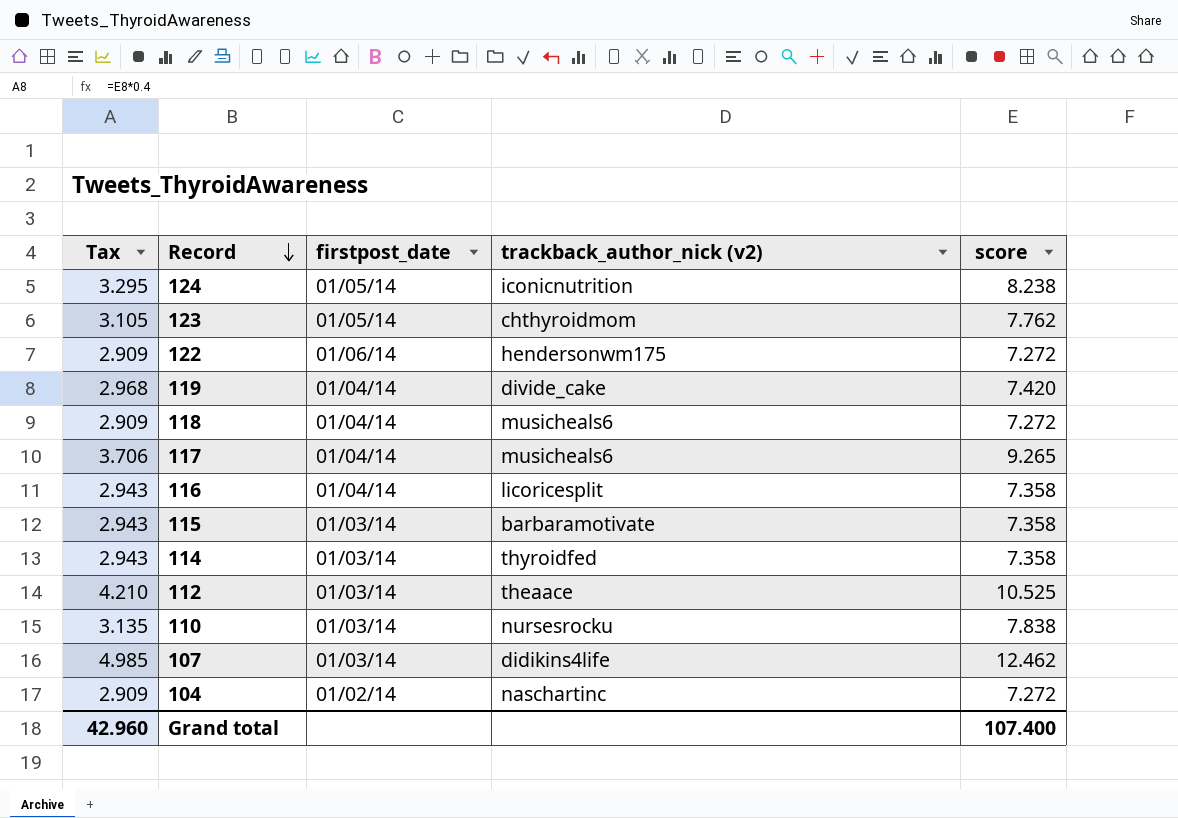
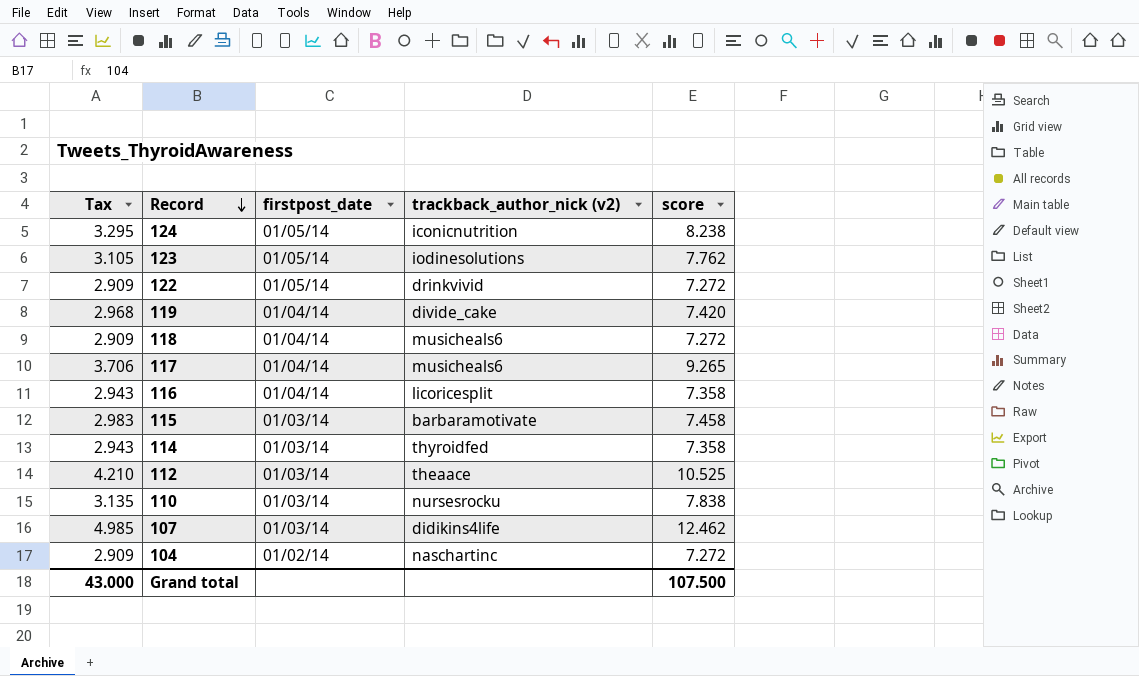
123 | trackback_author_nick (v2): chthyroidmom -> iodinesolutions
122 | firstpost_date: 01/06/14 -> 01/05/14
122 | trackback_author_nick (v2): hendersonwm175 -> drinkvivid
115 | Tax: 2.943 -> 2.983
115 | score: 7.358 -> 7.458
Grand total | Tax: 42.960 -> 43.000
Grand total | score: 107.400 -> 107.500

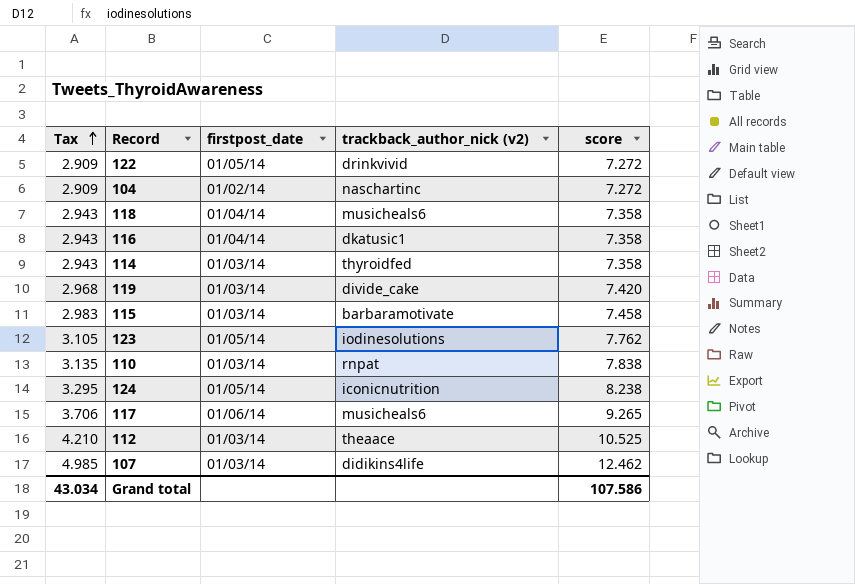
row order: Record descending -> Tax ascending
118 | Tax: 2.909 -> 2.943
118 | score: 7.272 -> 7.358
116 | trackback_author_nick (v2): licoricesplit -> dkatusic1
119 | firstpost_date: 01/04/14 -> 01/03/14
110 | trackback_author_nick (v2): nursesrocku -> rnpat
117 | firstpost_date: 01/04/14 -> 01/06/14
Grand total | Tax: 43.000 -> 43.034
Grand total | score: 107.500 -> 107.586

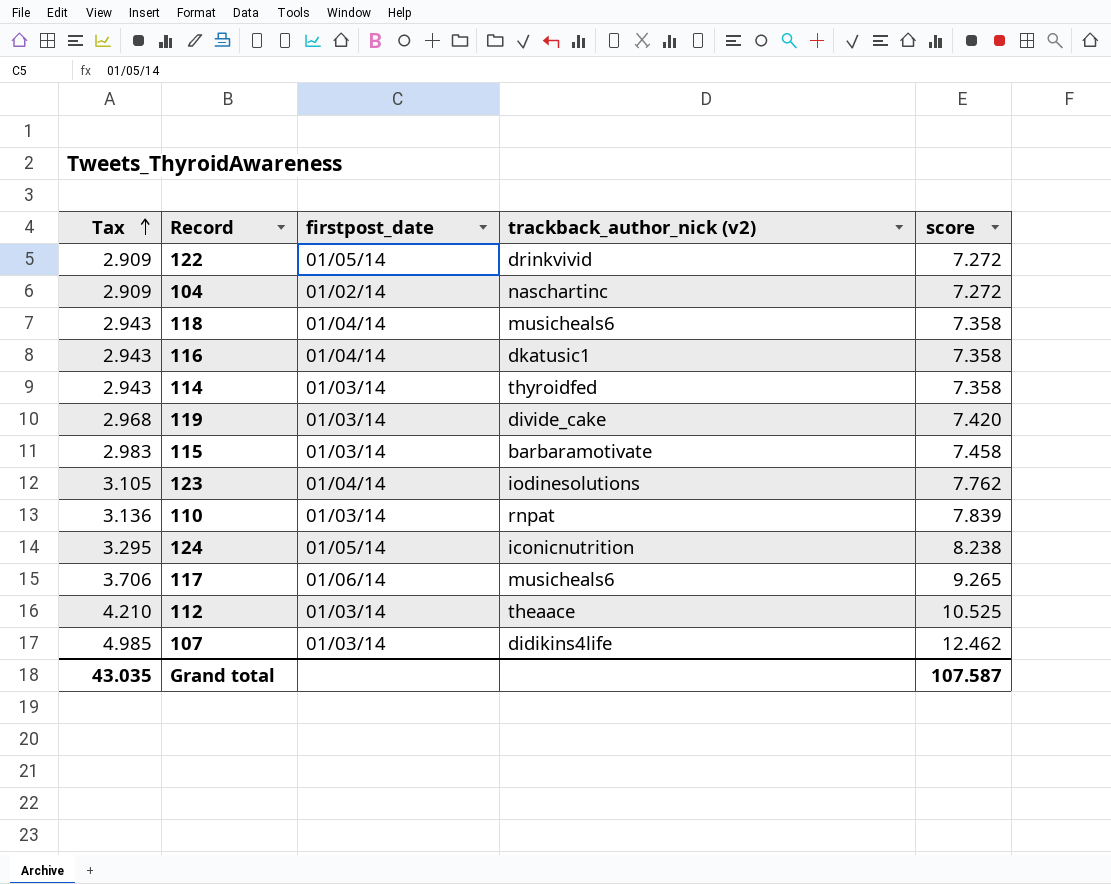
123 | firstpost_date: 01/05/14 -> 01/04/14
110 | Tax: 3.135 -> 3.136
110 | score: 7.838 -> 7.839
Grand total | Tax: 43.034 -> 43.035
Grand total | score: 107.586 -> 107.587

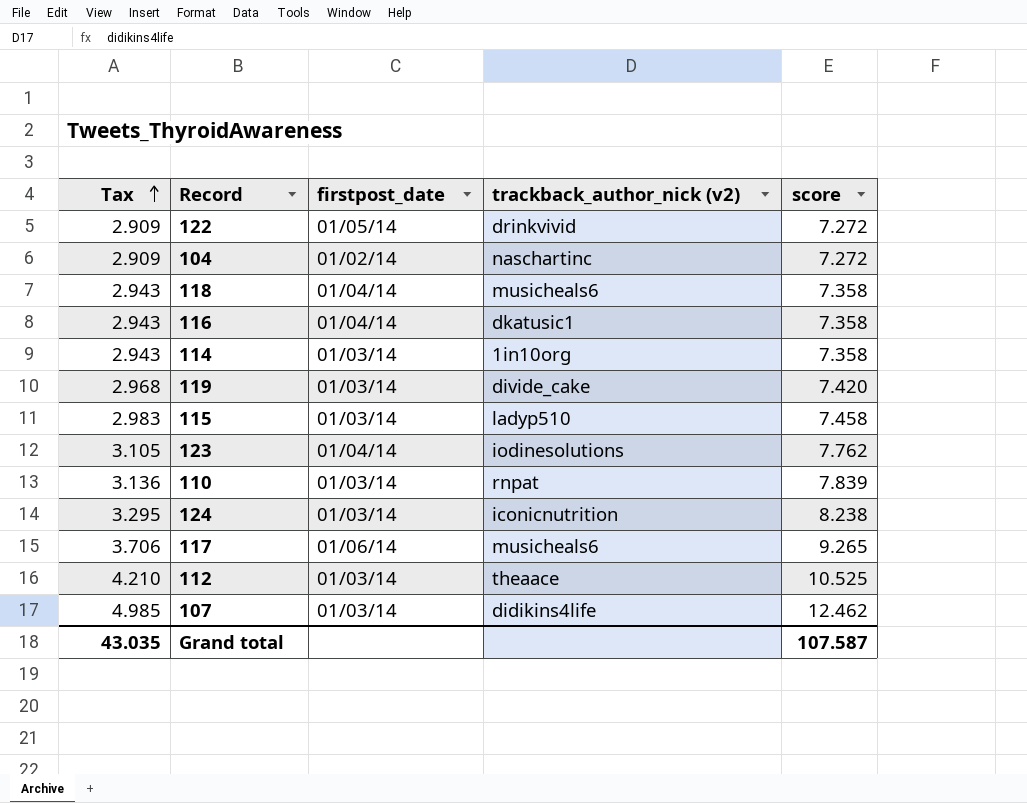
114 | trackback_author_nick (v2): thyroidfed -> 1in10org
115 | trackback_author_nick (v2): barbaramotivate -> ladyp510
124 | firstpost_date: 01/05/14 -> 01/03/14

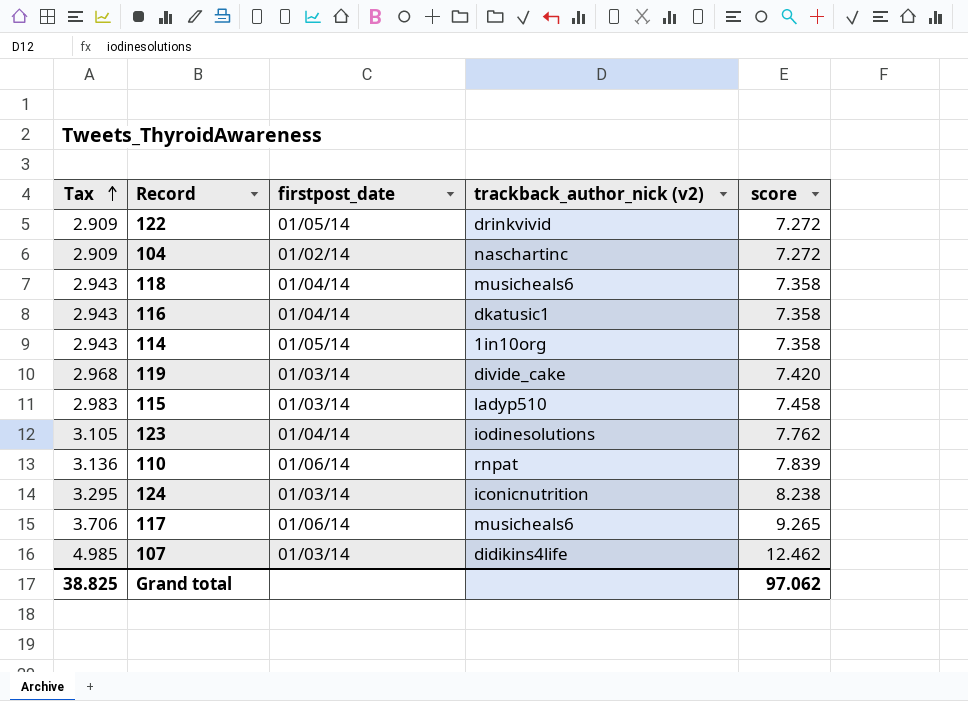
row 112: 4.210 | 01/03/14 | theaace | 10.525 -> none
114 | firstpost_date: 01/03/14 -> 01/05/14
110 | firstpost_date: 01/03/14 -> 01/06/14
Grand total | Tax: 43.035 -> 38.825
Grand total | score: 107.587 -> 97.062

